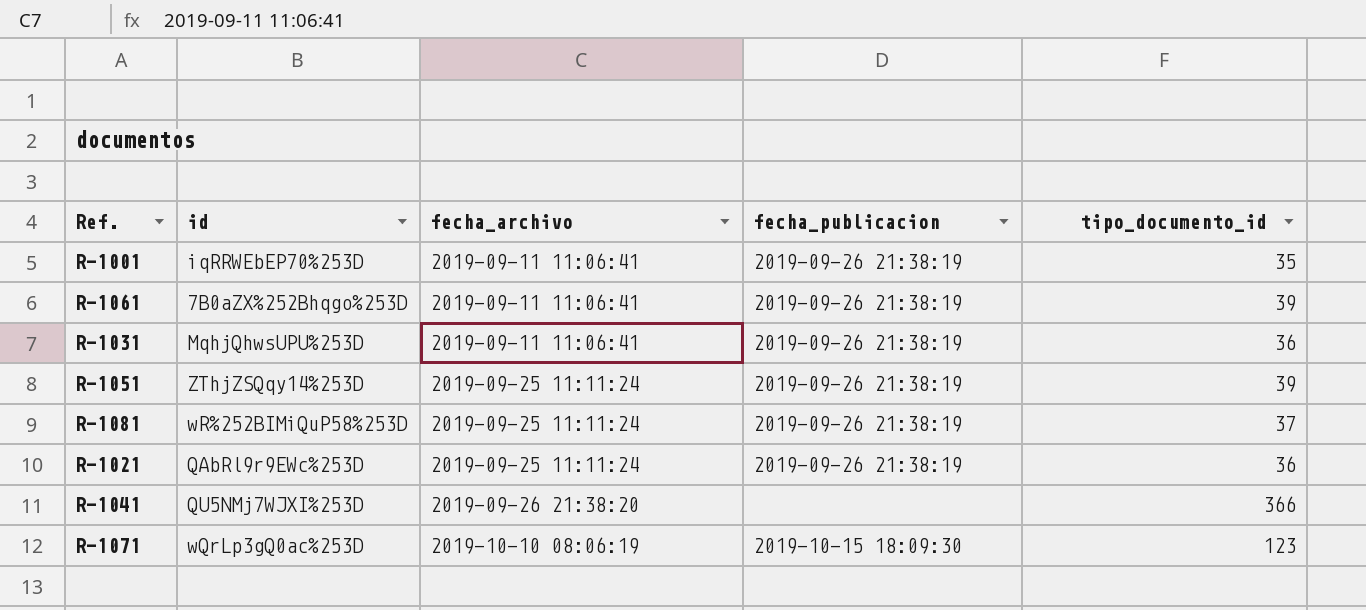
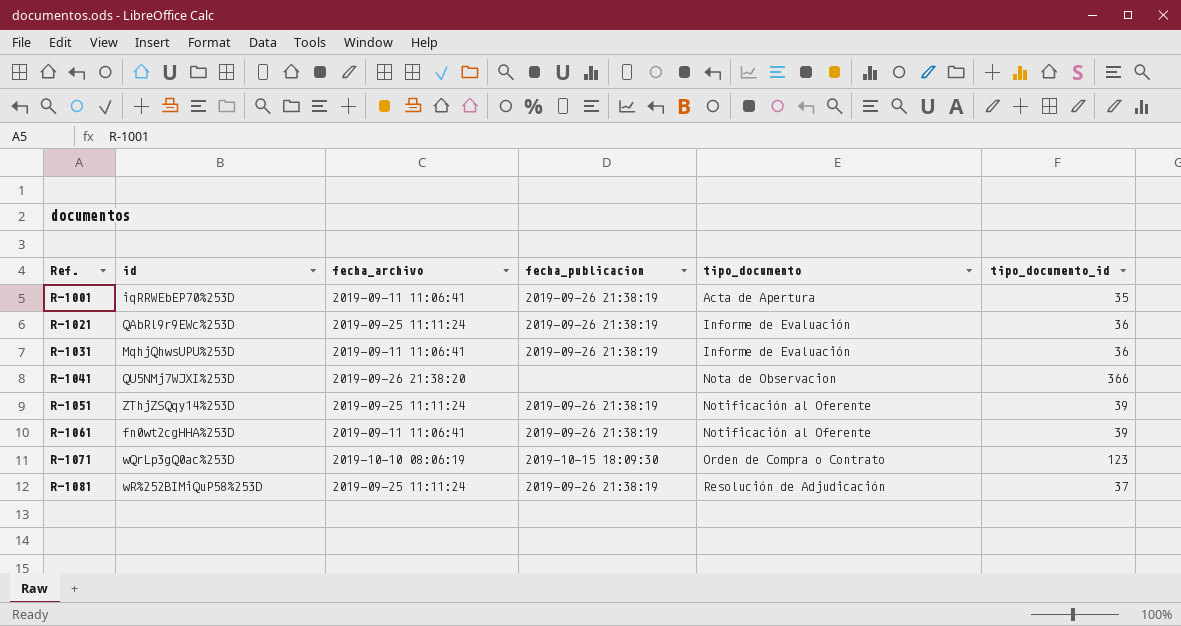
row order: fecha_archivo ascending -> Ref. ascending
column tipo_documento | position: none -> 5
R-1061 | id: 7B0aZX%252Bhqgo%253D -> fn0wt2cgHHA%253D

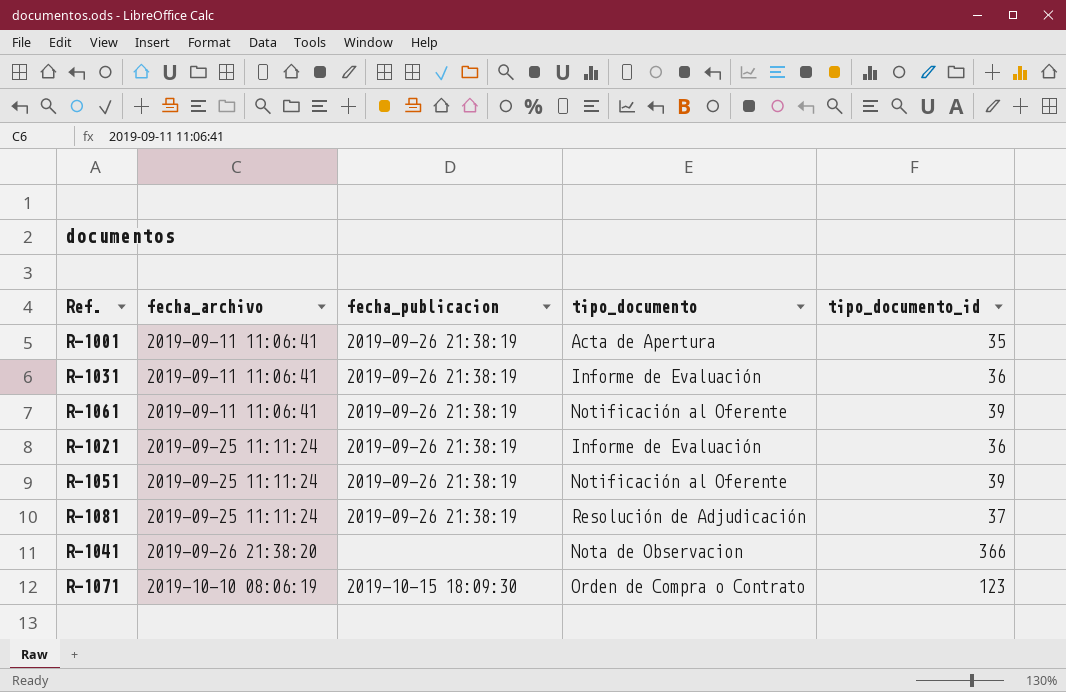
row order: Ref. ascending -> fecha_archivo ascending
column id | position: 2 -> none

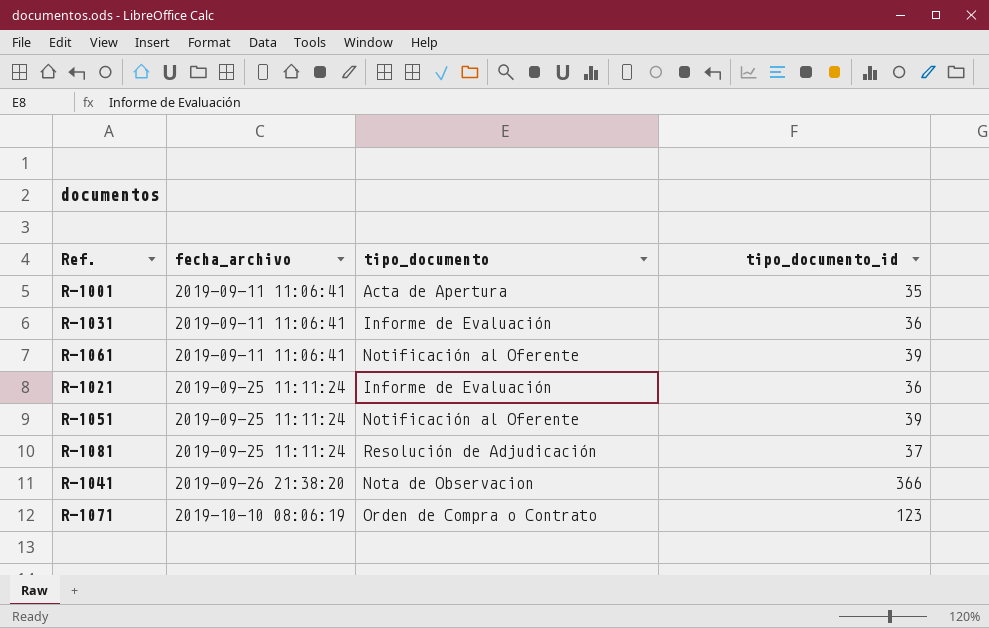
column fecha_publicacion | position: 3 -> none

